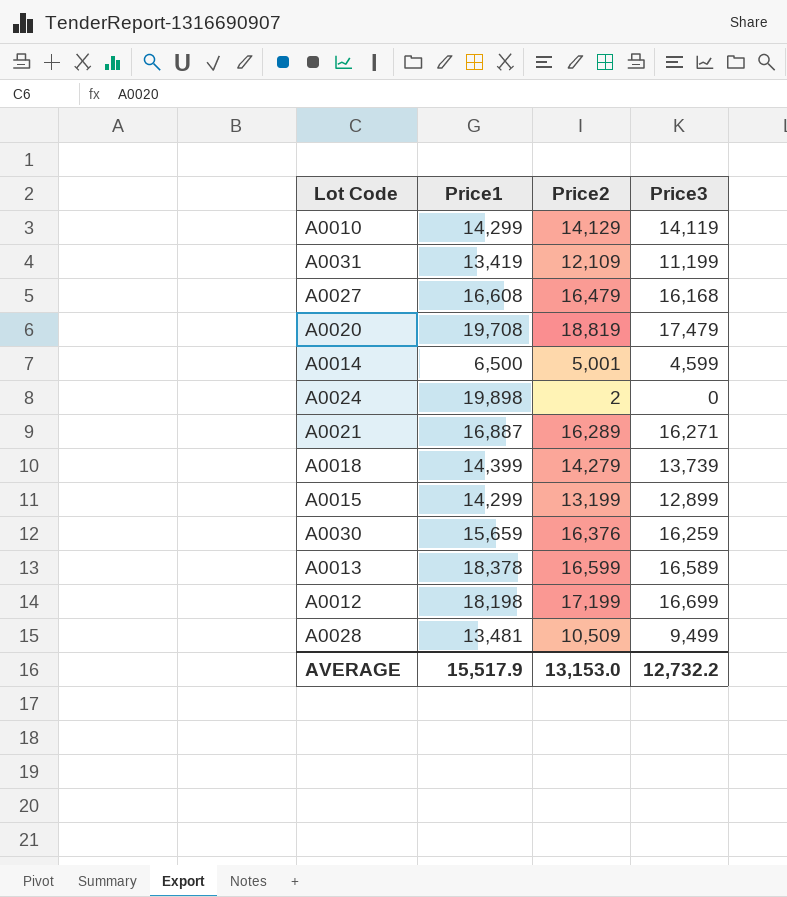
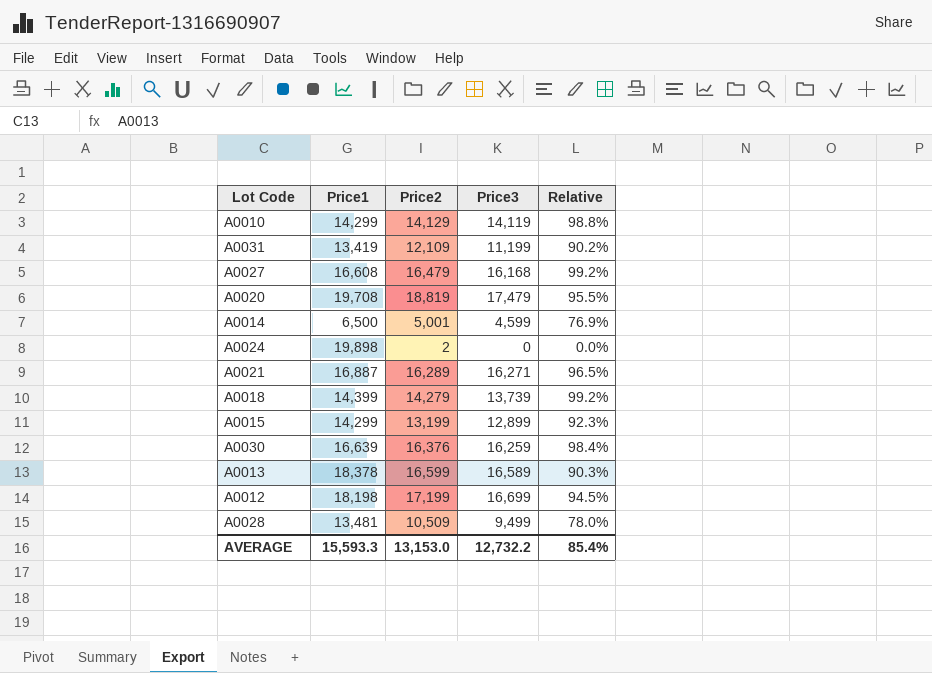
column Relative | formula: none -> [Price2] / [Price1]
A0030 | Price1: 15,659 -> 16,639
AVERAGE | Price1: 15,517.9 -> 15,593.3

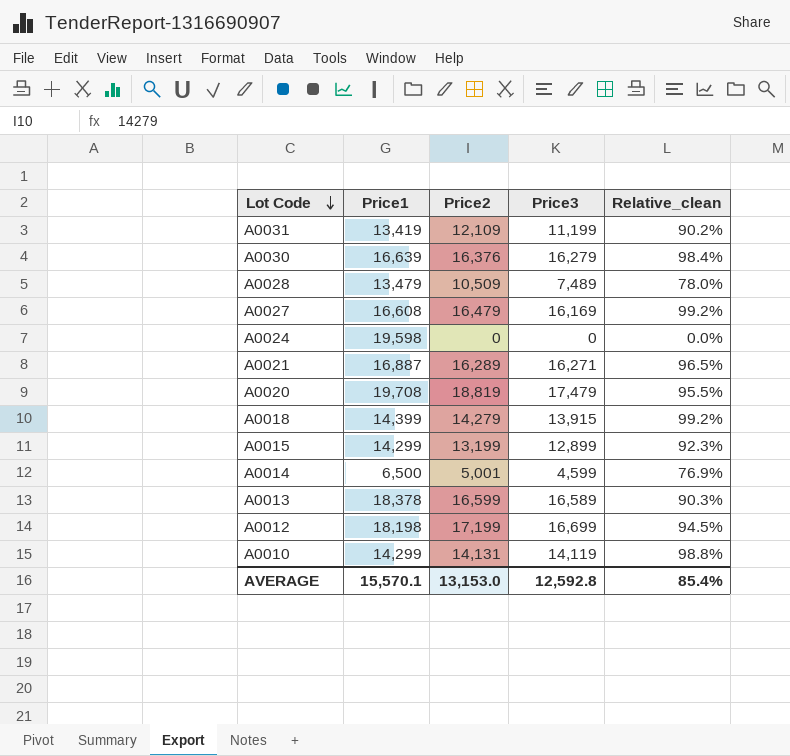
row order: none -> Lot Code descending
column name: Relative -> Relative_clean
A0030 | Price3: 16,259 -> 16,279
A0028 | Price1: 13,481 -> 13,479
A0028 | Price3: 9,499 -> 7,489
A0027 | Price3: 16,168 -> 16,169
A0024 | Price1: 19,898 -> 19,598
A0024 | Price2: 2 -> 0
A0018 | Price3: 13,739 -> 13,915
A0010 | Price2: 14,129 -> 14,131
AVERAGE | Price1: 15,593.3 -> 15,570.1
AVERAGE | Price3: 12,732.2 -> 12,592.8

